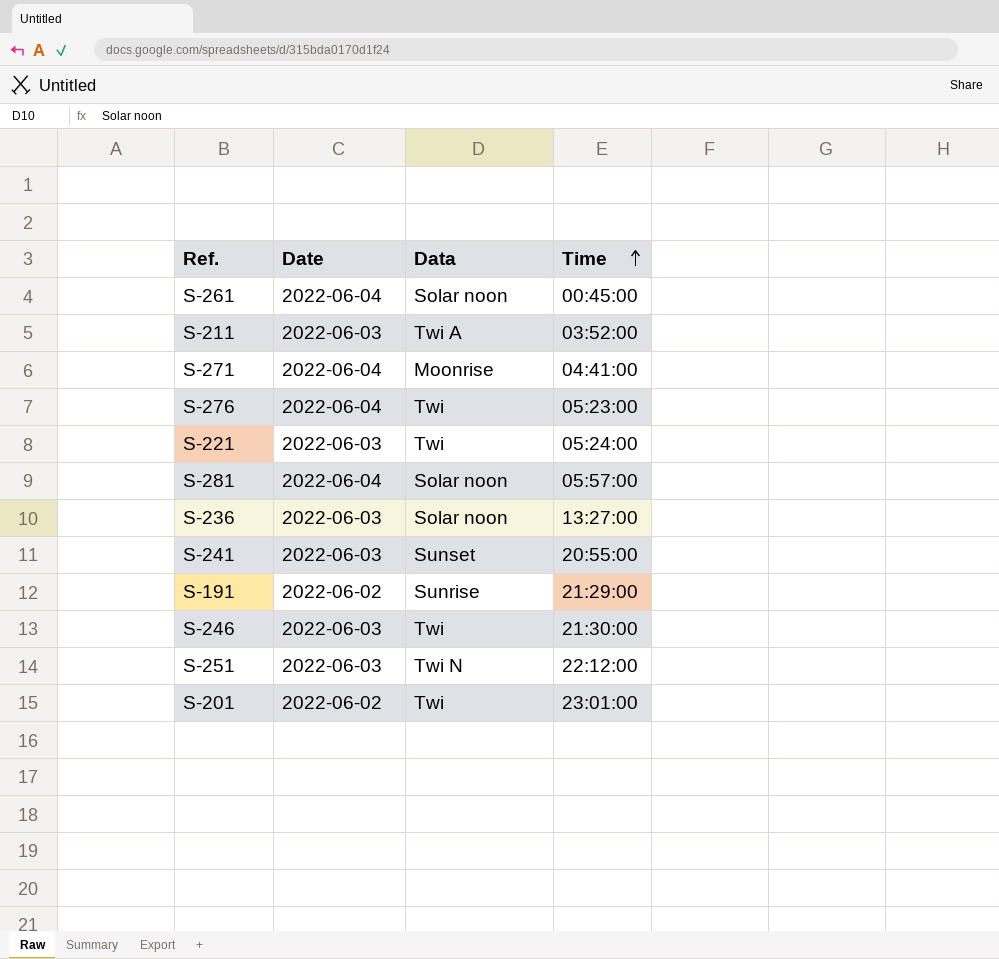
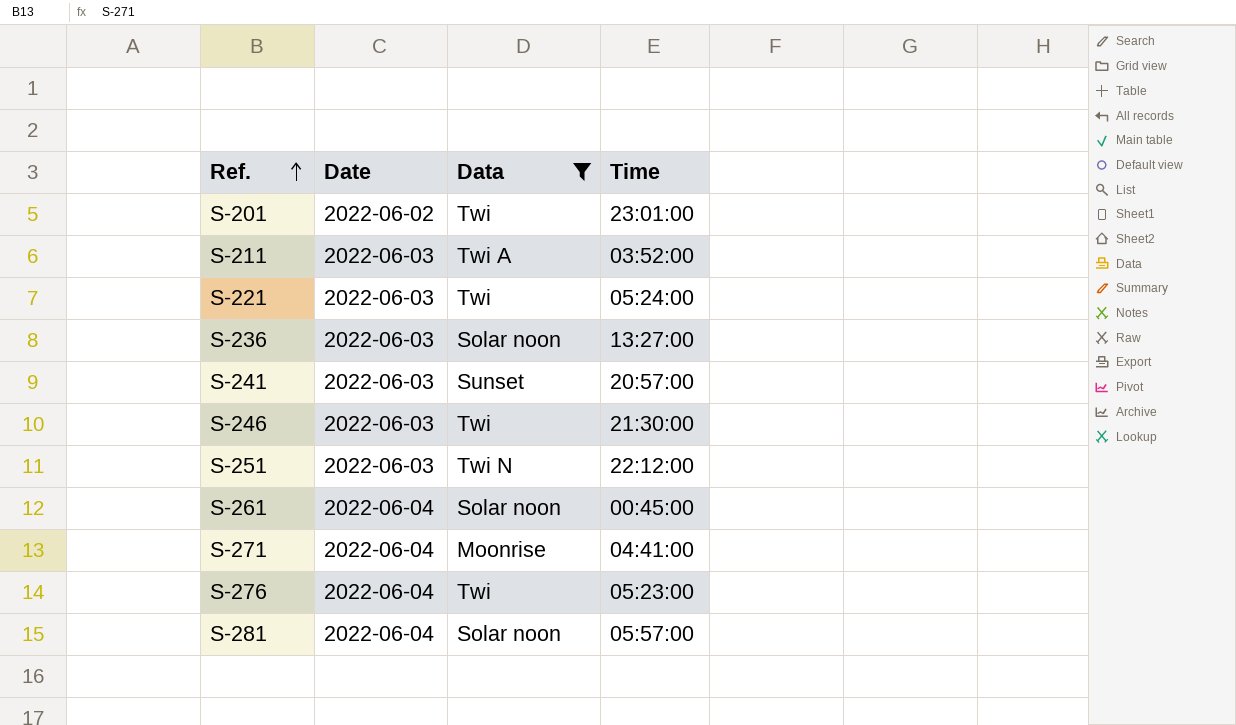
filter: none -> Data != Sunrise
row order: Time ascending -> Ref. ascending
S-241 | Time: 20:55:00 -> 20:57:00

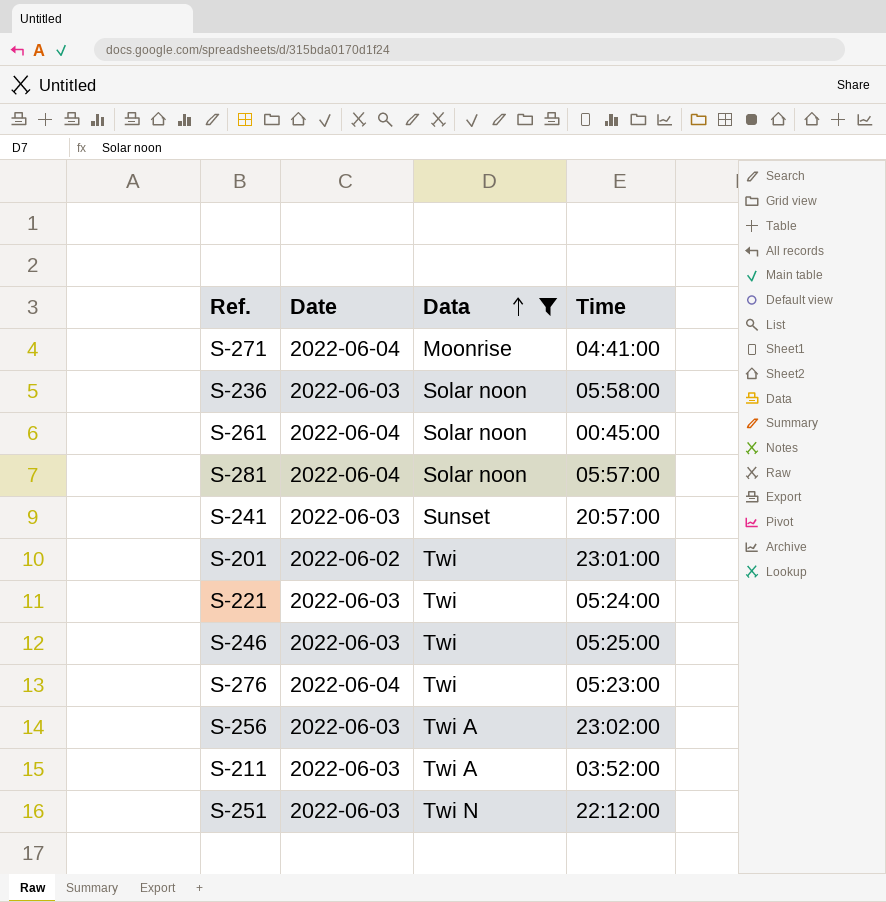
row order: Ref. ascending -> Data ascending
S-236 | Time: 13:27:00 -> 05:58:00
S-246 | Time: 21:30:00 -> 05:25:00
row S-256: none -> 2022-06-03 | Twi A | 23:02:00

